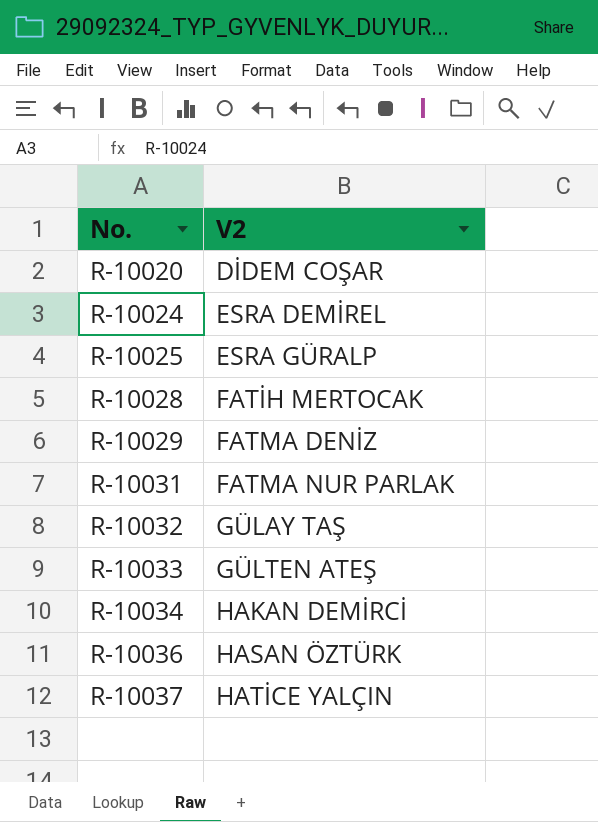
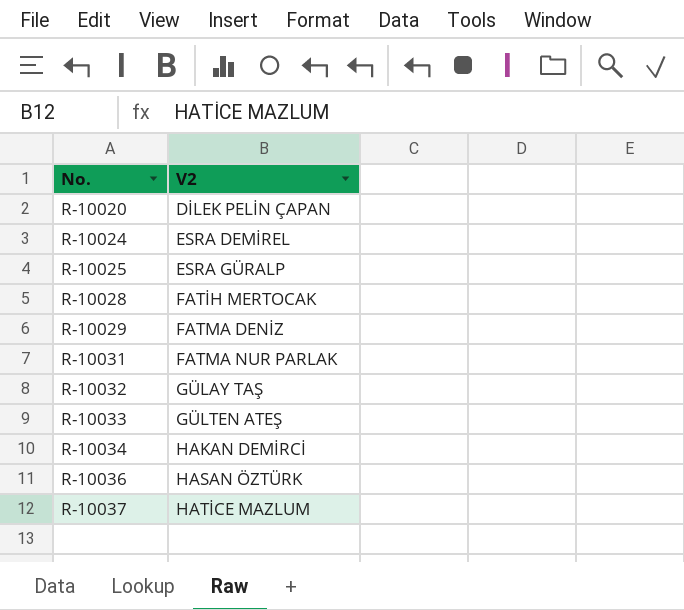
R-10020 | V2: DİDEM COŞAR -> DİLEK PELİN ÇAPAN
R-10037 | V2: HATİCE YALÇIN -> HATİCE MAZLUM

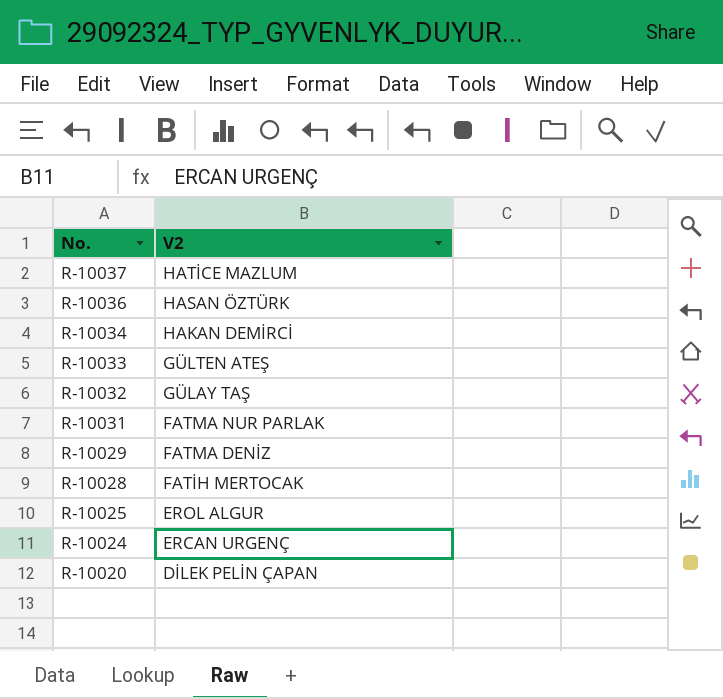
row order: No. ascending -> No. descending
R-10025 | V2: ESRA GÜRALP -> EROL ALGUR
R-10024 | V2: ESRA DEMİREL -> ERCAN URGENÇ

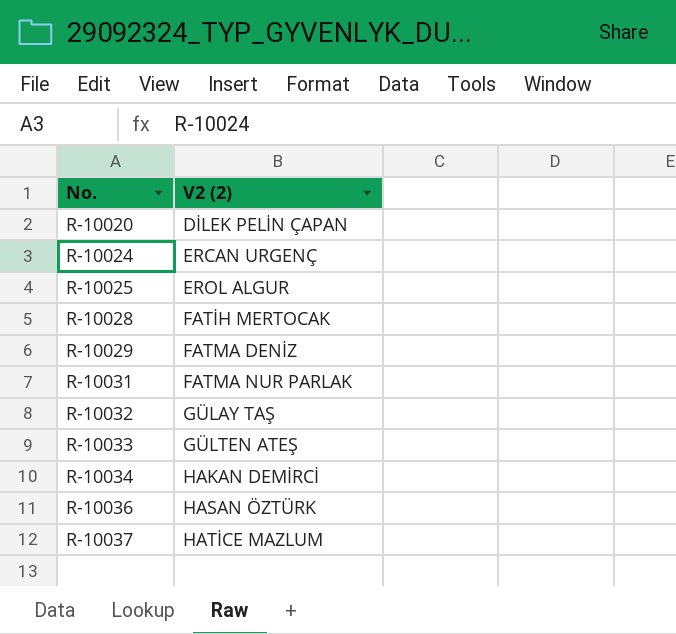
row order: No. descending -> No. ascending
column name: V2 -> V2 (2)

